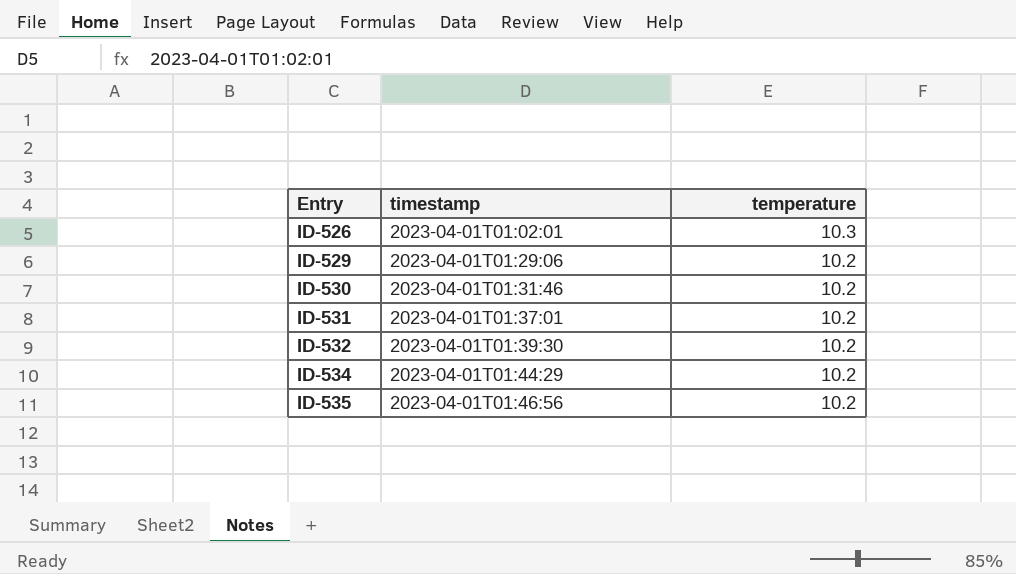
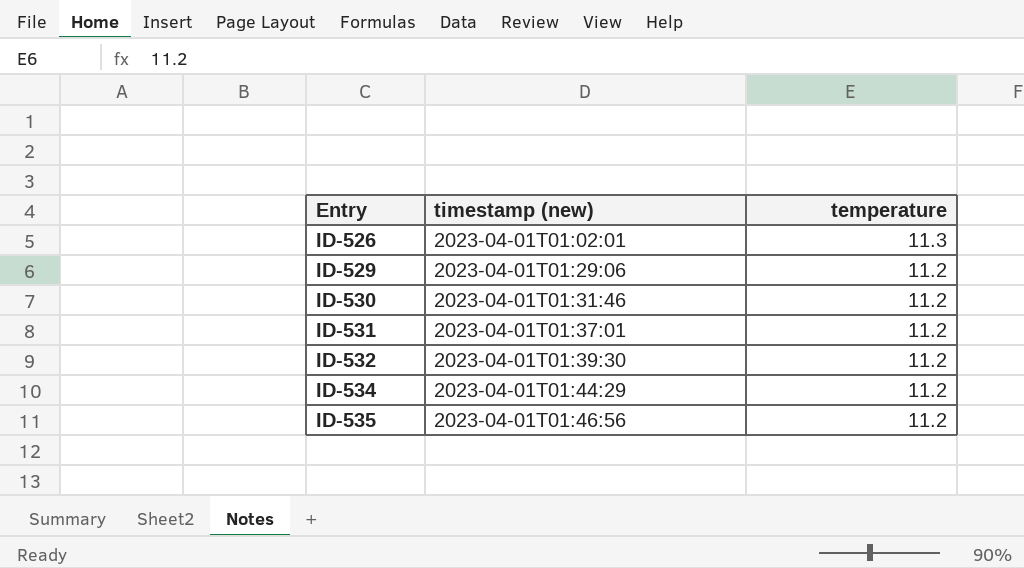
column name: timestamp -> timestamp (new)
ID-526 | temperature: 10.3 -> 11.3
ID-529 | temperature: 10.2 -> 11.2
ID-530 | temperature: 10.2 -> 11.2
ID-531 | temperature: 10.2 -> 11.2
ID-532 | temperature: 10.2 -> 11.2
ID-534 | temperature: 10.2 -> 11.2
ID-535 | temperature: 10.2 -> 11.2

